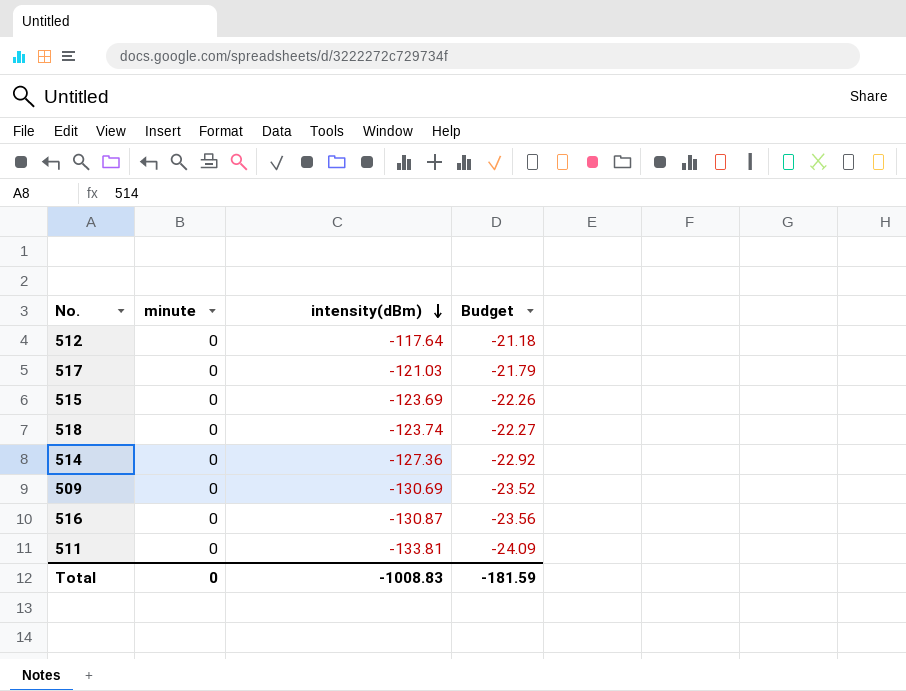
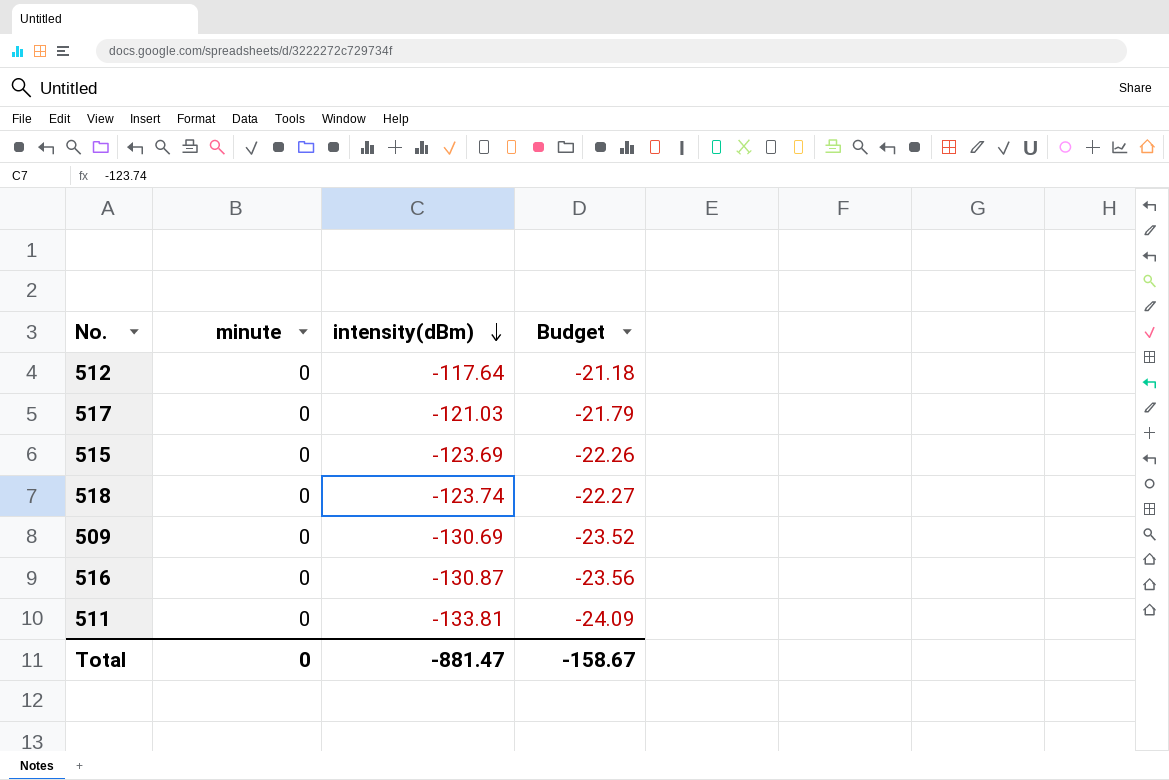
row 514: 0 | -127.36 | -22.92 -> none
Total | intensity(dBm): -1008.83 -> -881.47
Total | Budget: -181.59 -> -158.67

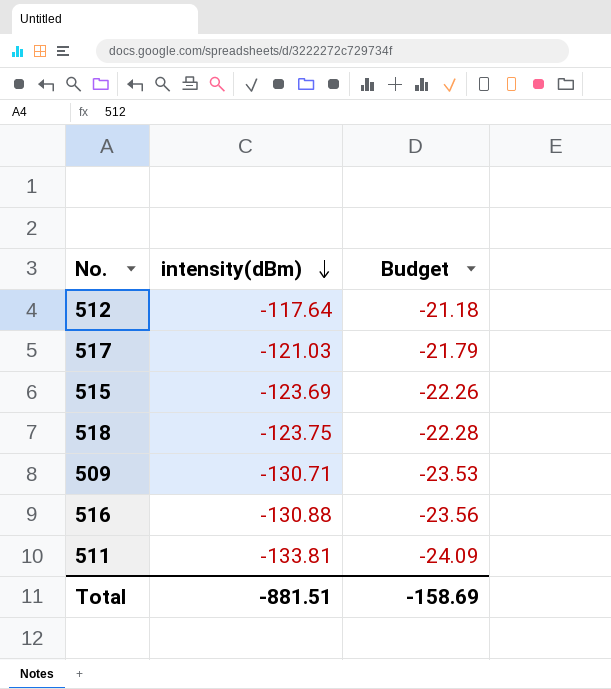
column minute | position: 2 -> none
518 | intensity(dBm): -123.74 -> -123.75
518 | Budget: -22.27 -> -22.28
509 | intensity(dBm): -130.69 -> -130.71
509 | Budget: -23.52 -> -23.53
516 | intensity(dBm): -130.87 -> -130.88
Total | intensity(dBm): -881.47 -> -881.51
Total | Budget: -158.67 -> -158.69

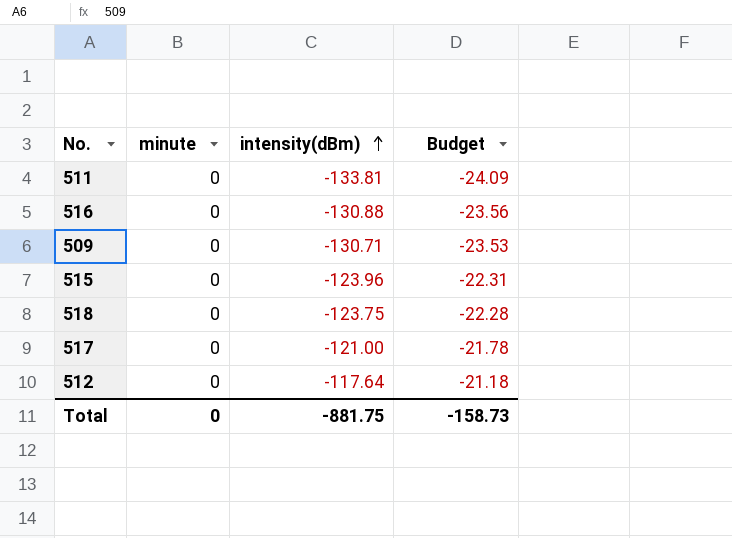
row order: intensity(dBm) descending -> intensity(dBm) ascending
column minute | position: none -> 2
515 | intensity(dBm): -123.69 -> -123.96
515 | Budget: -22.26 -> -22.31
517 | intensity(dBm): -121.03 -> -121.00
517 | Budget: -21.79 -> -21.78
Total | intensity(dBm): -881.51 -> -881.75
Total | Budget: -158.69 -> -158.73

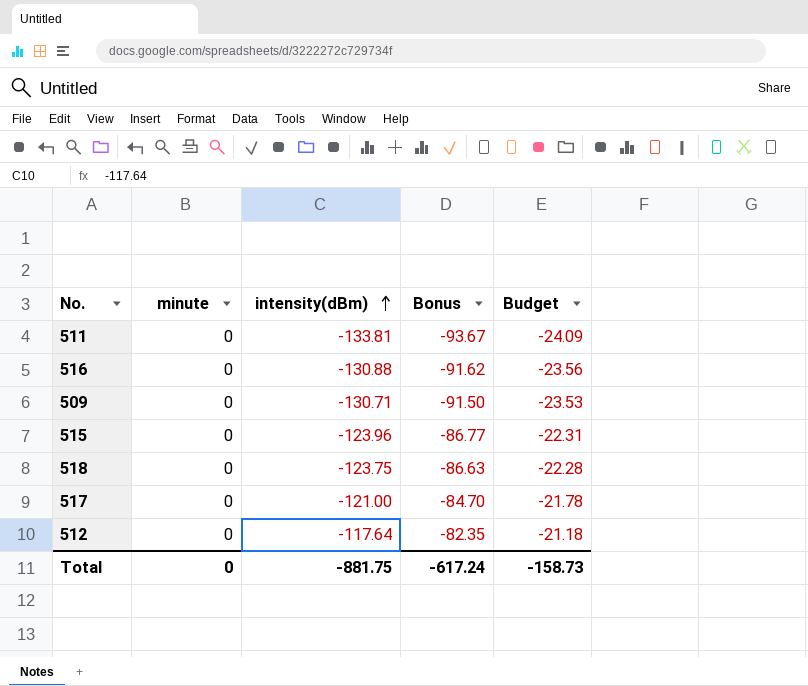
column Bonus | formula: none -> [intensity(dBm)] * 0.7

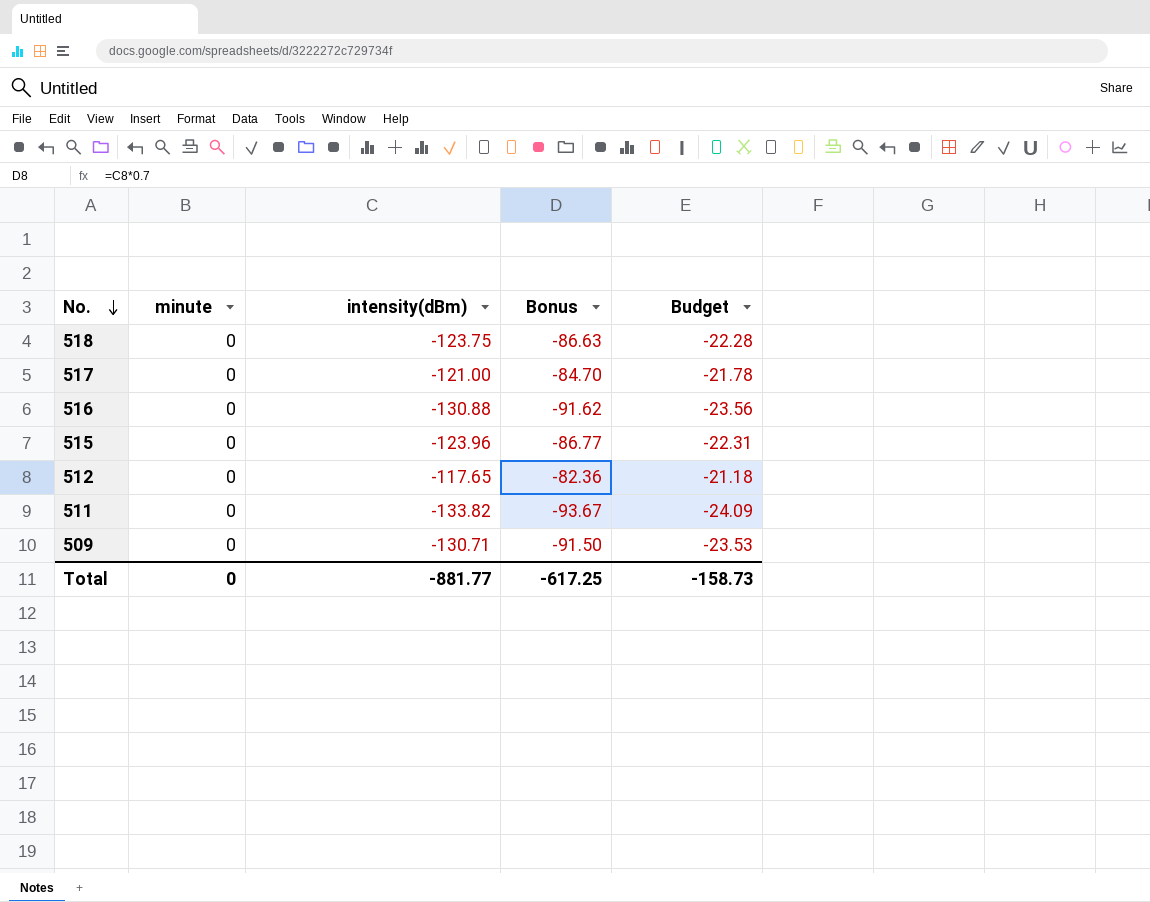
row order: intensity(dBm) ascending -> No. descending
512 | intensity(dBm): -117.64 -> -117.65
512 | Bonus: -82.35 -> -82.36
511 | intensity(dBm): -133.81 -> -133.82
Total | intensity(dBm): -881.75 -> -881.77
Total | Bonus: -617.24 -> -617.25

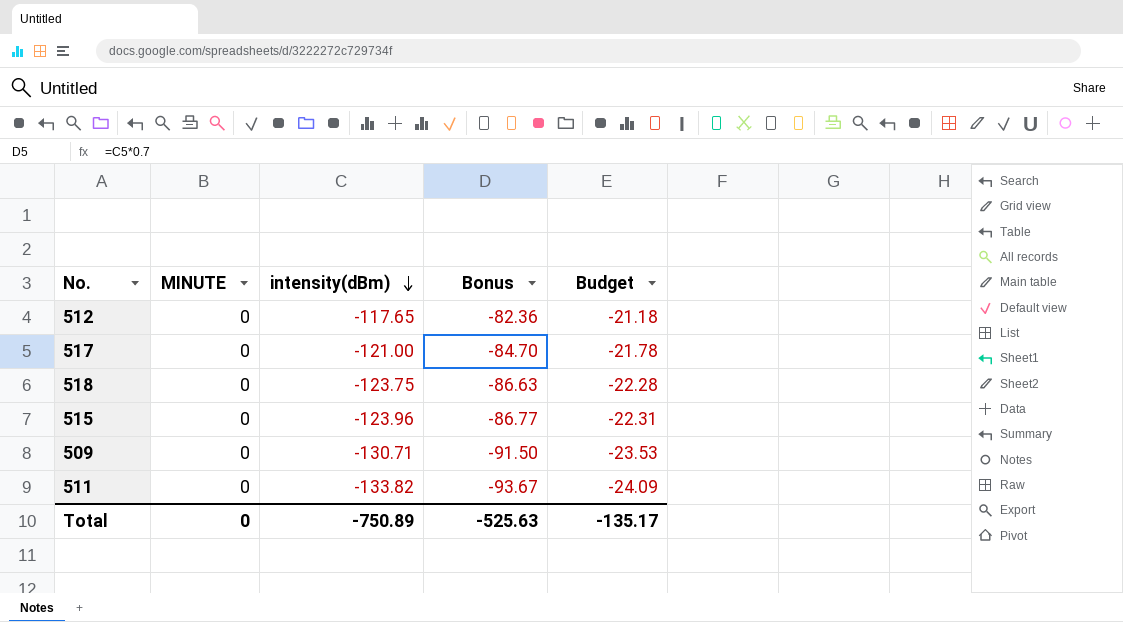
row order: No. descending -> intensity(dBm) descending
column name: minute -> MINUTE
row 516: 0 | -130.88 | -91.62 | -23.56 -> none
Total | intensity(dBm): -881.77 -> -750.89
Total | Bonus: -617.25 -> -525.63
Total | Budget: -158.73 -> -135.17

